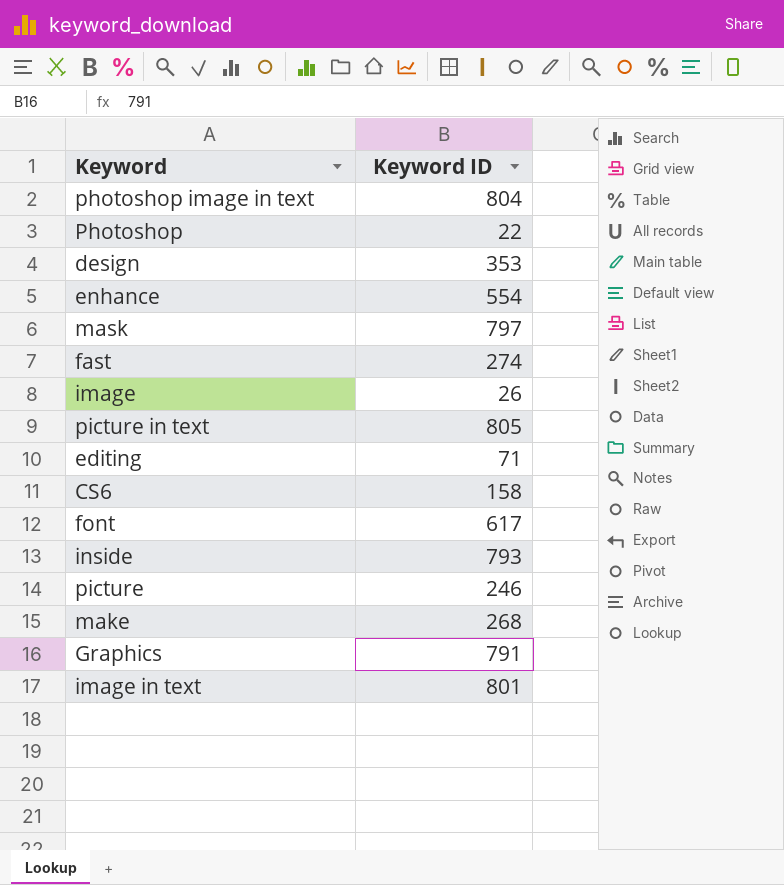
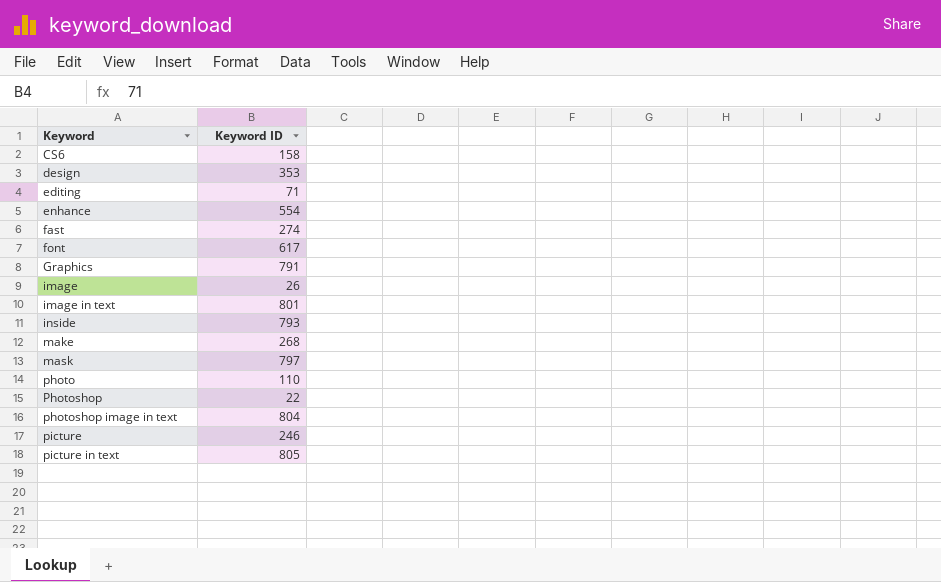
row order: none -> Keyword ascending
row photo: none -> 110

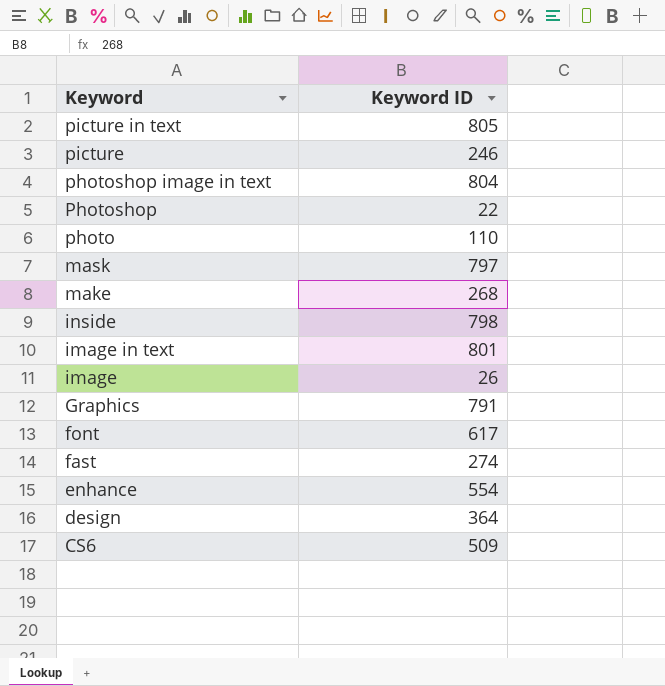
row order: Keyword ascending -> Keyword descending
row editing: 71 -> none
inside | Keyword ID: 793 -> 798
design | Keyword ID: 353 -> 364
CS6 | Keyword ID: 158 -> 509

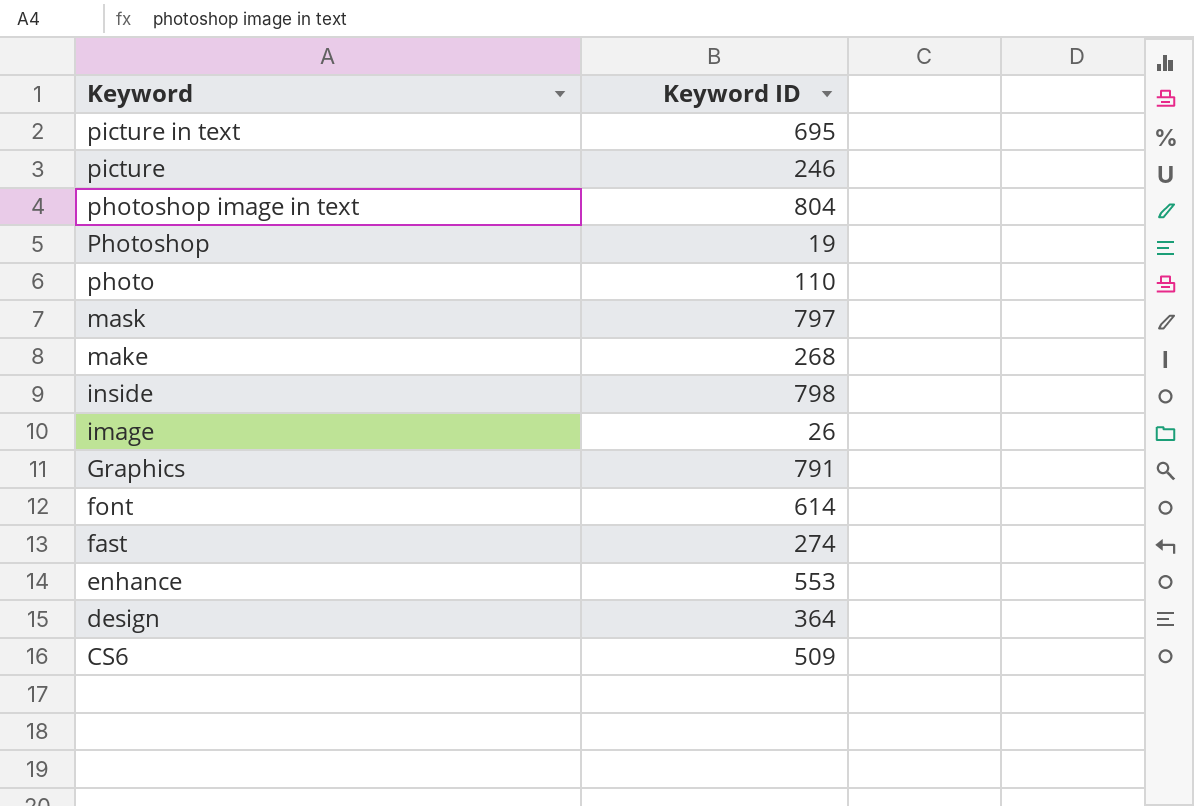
row image in text: 801 -> none
picture in text | Keyword ID: 805 -> 695
Photoshop | Keyword ID: 22 -> 19
font | Keyword ID: 617 -> 614
enhance | Keyword ID: 554 -> 553

